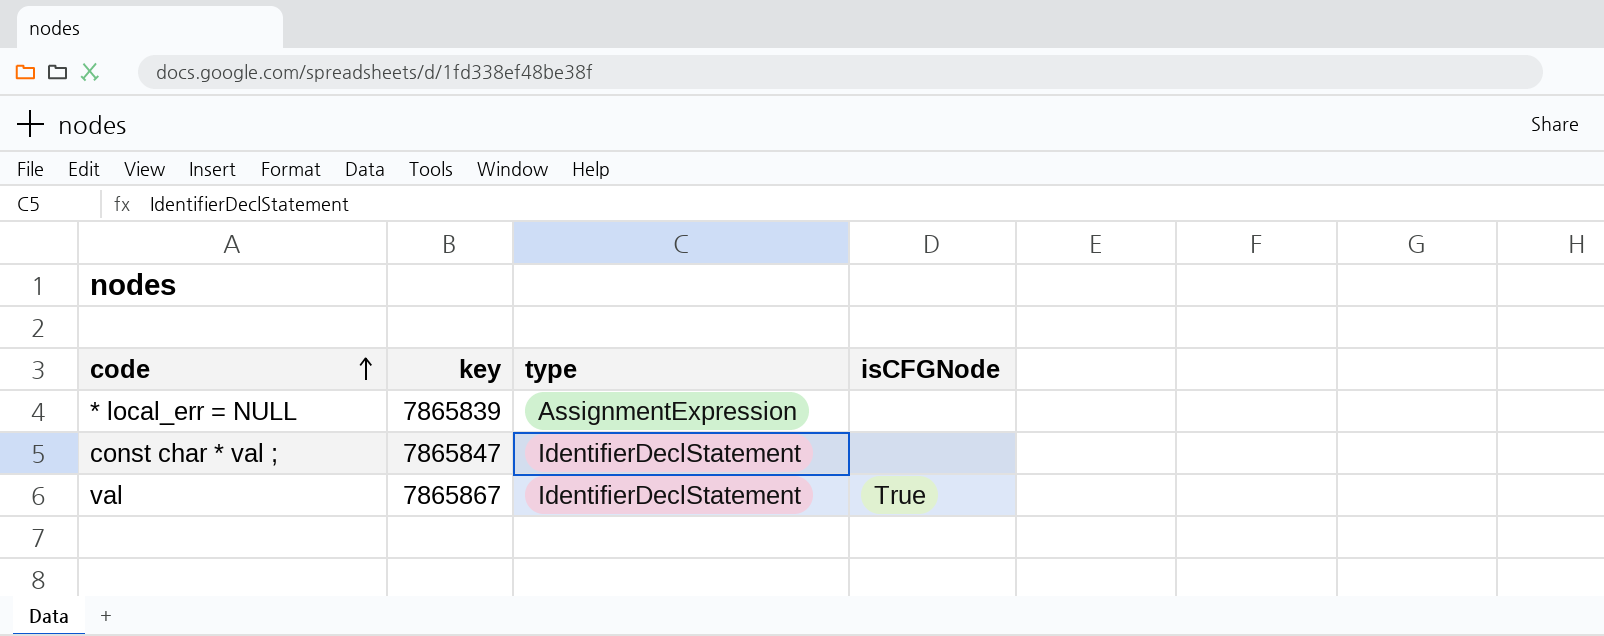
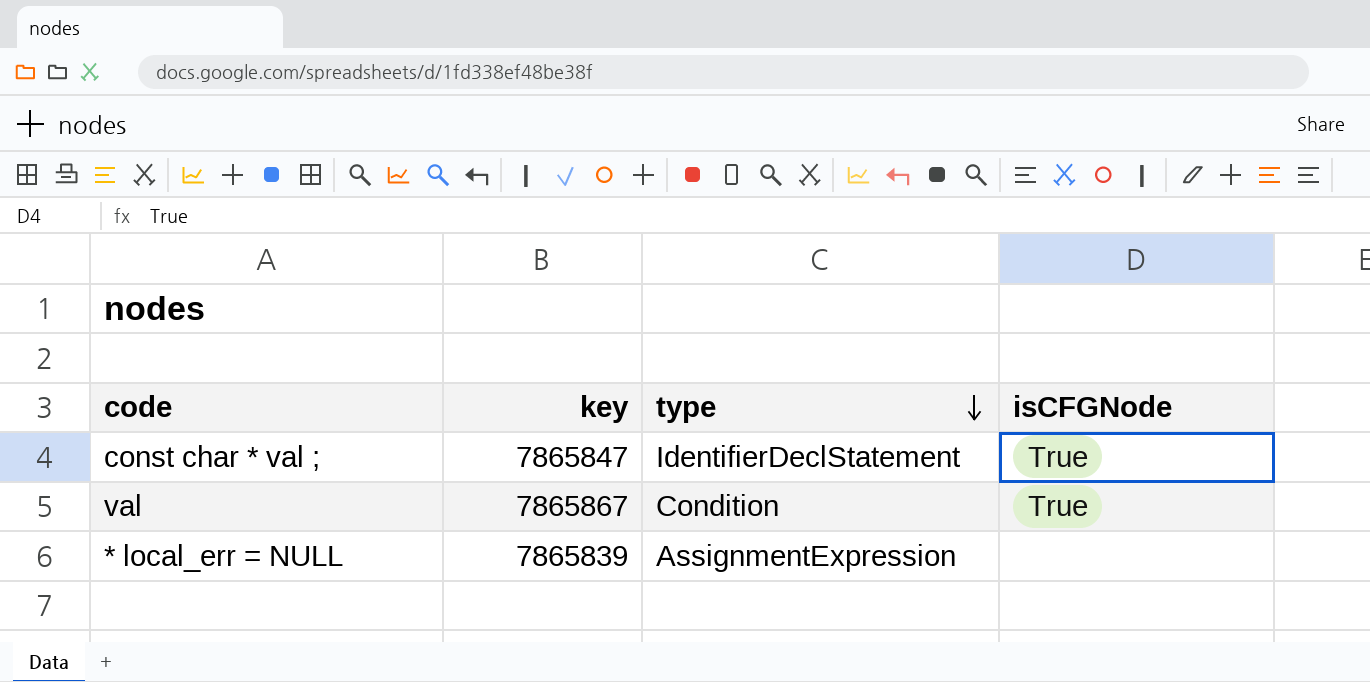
row order: code ascending -> type descending
const char * val ; | isCFGNode: none -> True
val | type: IdentifierDeclStatement -> Condition

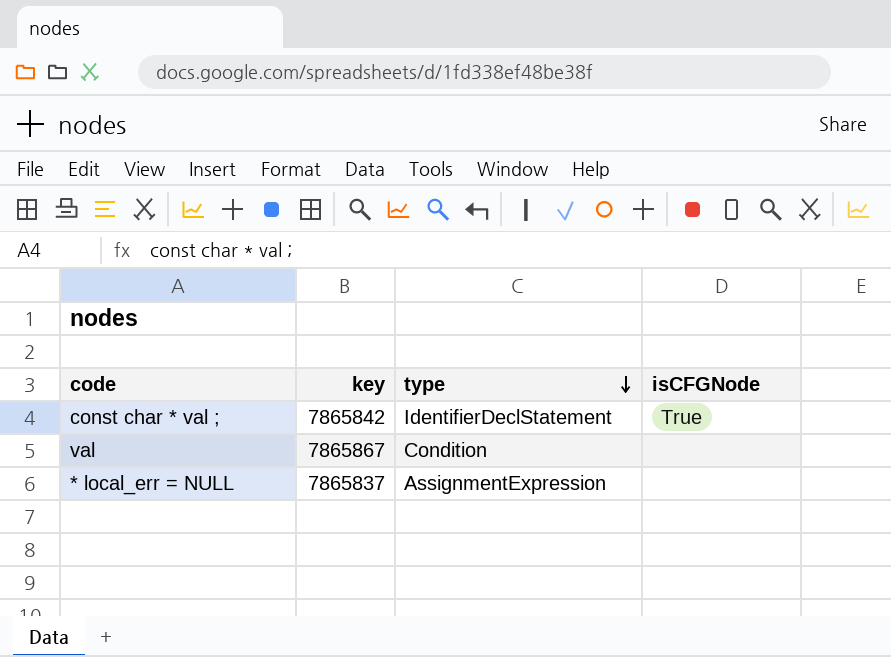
const char * val ; | key: 7865847 -> 7865842
val | isCFGNode: True -> none
* local_err = NULL | key: 7865839 -> 7865837

